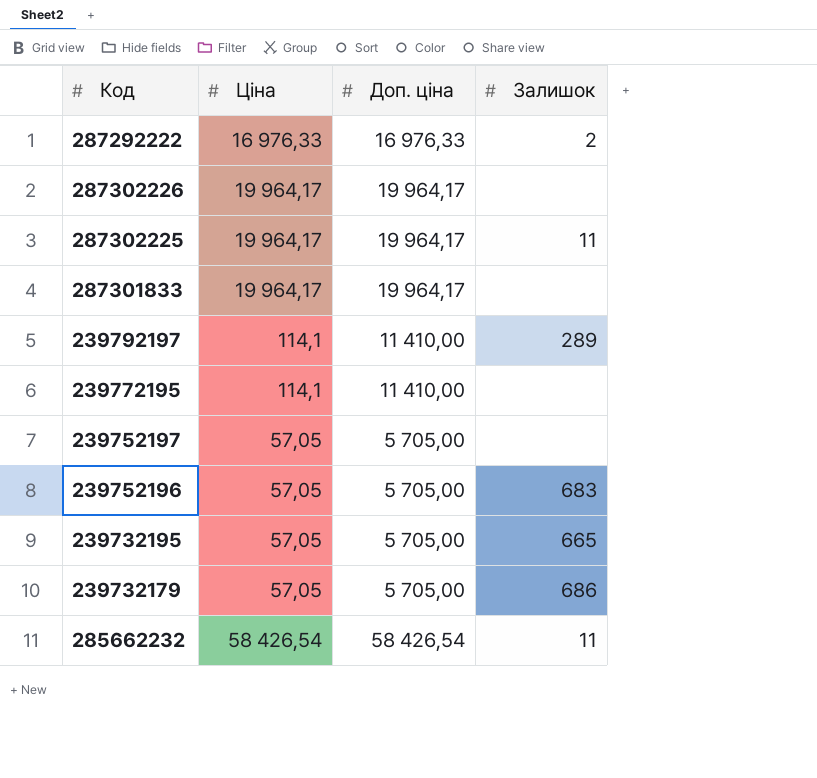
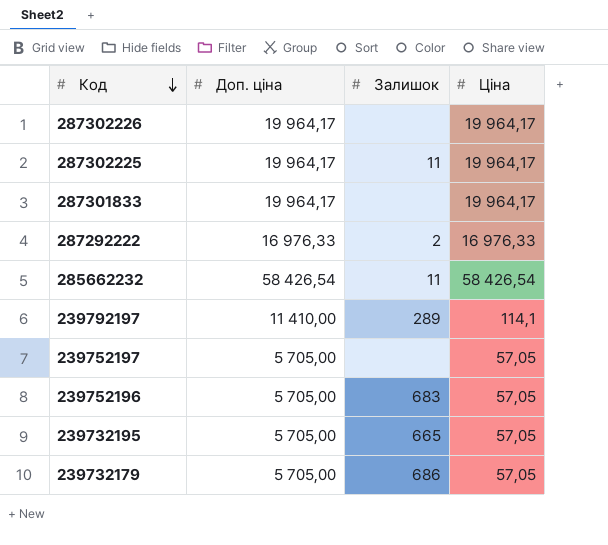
row order: none -> Код descending
column Ціна | position: 2 -> 4
row 239772195: 114,1 | 11 410,00 | none -> none

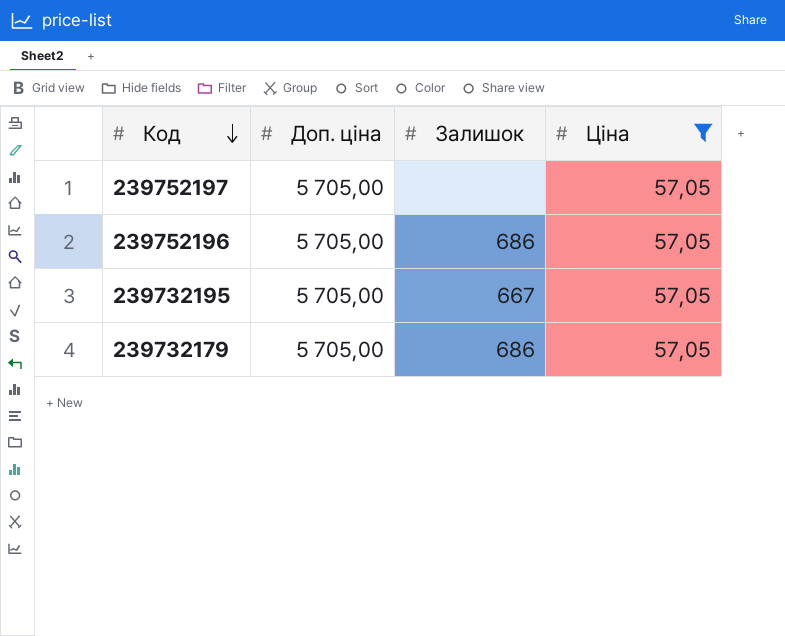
filter: none -> Ціна = 57,05
239752196 | Залишок: 683 -> 686
239732195 | Залишок: 665 -> 667

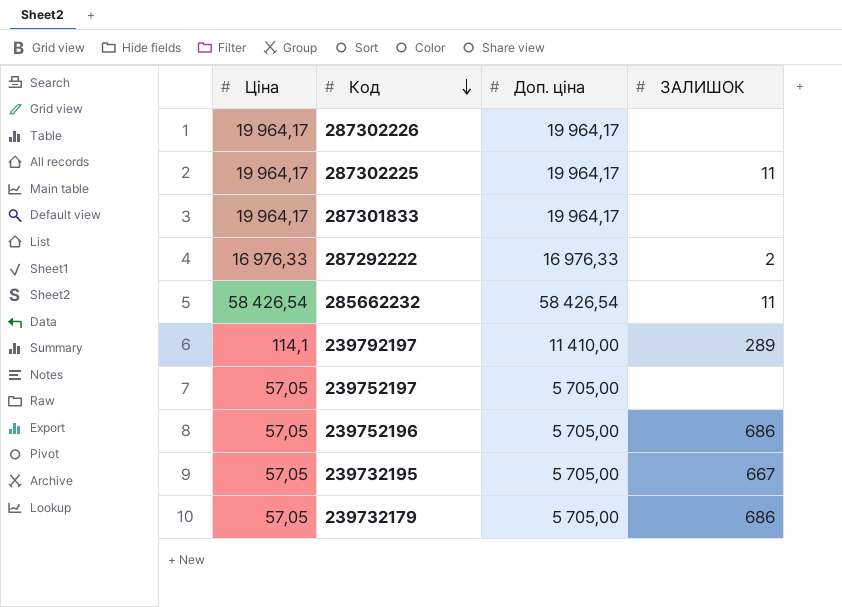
filter: Ціна = 57,05 -> none
column Ціна | position: 4 -> 1
column name: Залишок -> ЗАЛИШОК

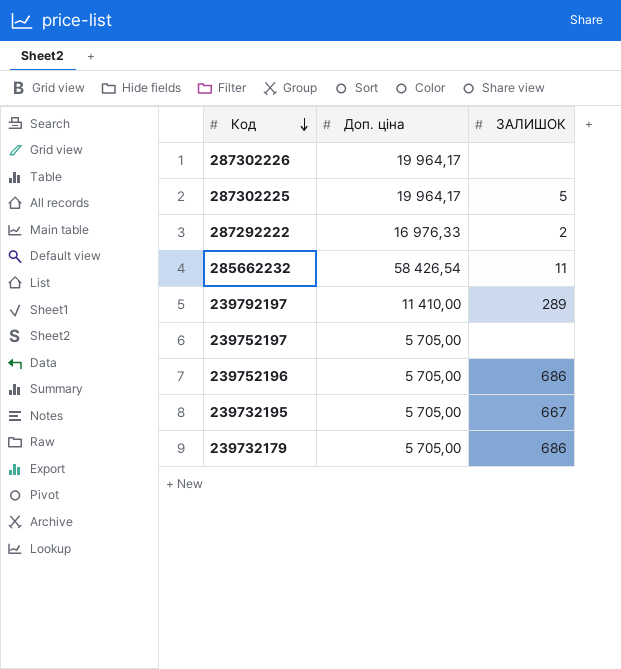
column Ціна | position: 1 -> none
row 287301833: 19 964,17 | 19 964,17 | none -> none
287302225 | ЗАЛИШОК: 11 -> 5

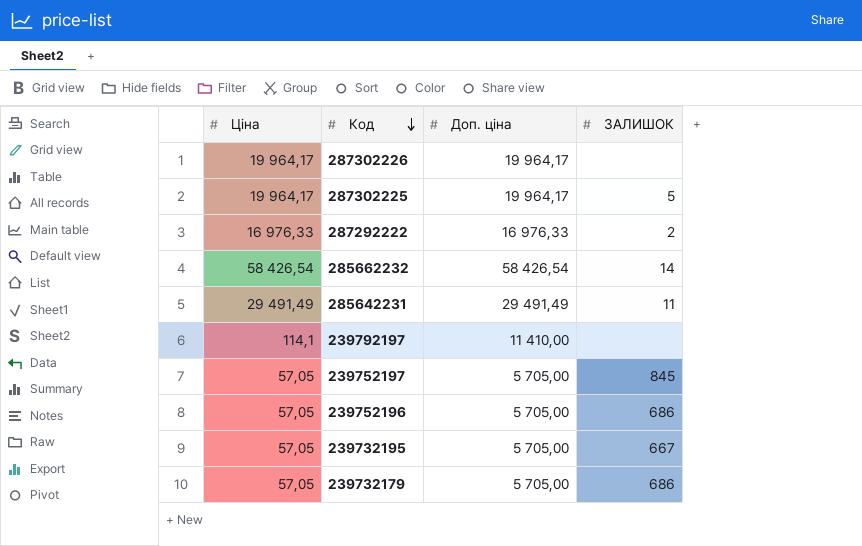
column Ціна | position: none -> 1
285662232 | ЗАЛИШОК: 11 -> 14
row 285642231: none -> 29 491,49 | 29 491,49 | 11
239792197 | ЗАЛИШОК: 289 -> none
239752197 | ЗАЛИШОК: none -> 845

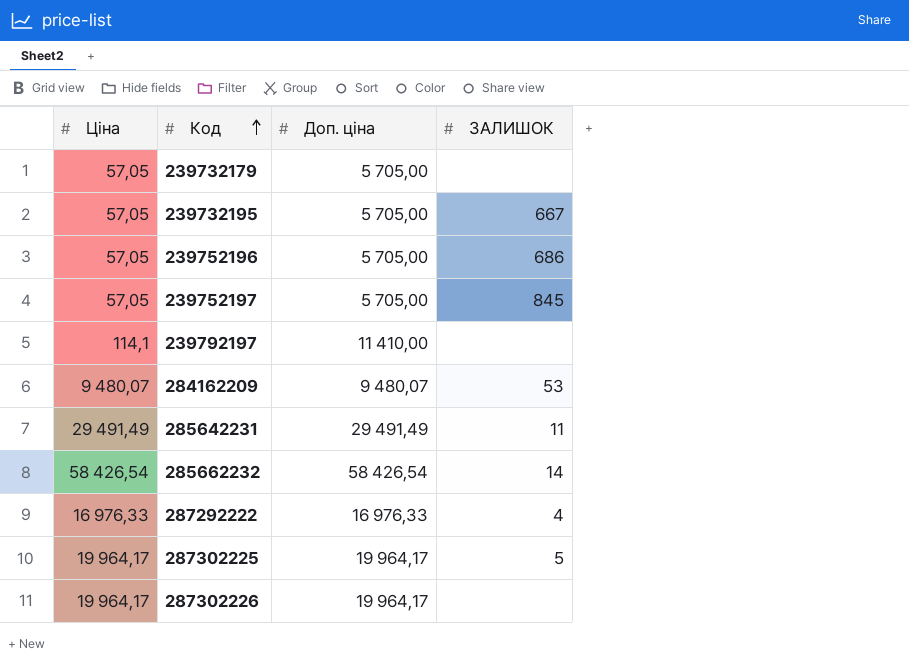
row order: Код descending -> Код ascending
239732179 | ЗАЛИШОК: 686 -> none
row 284162209: none -> 9 480,07 | 9 480,07 | 53
287292222 | ЗАЛИШОК: 2 -> 4

